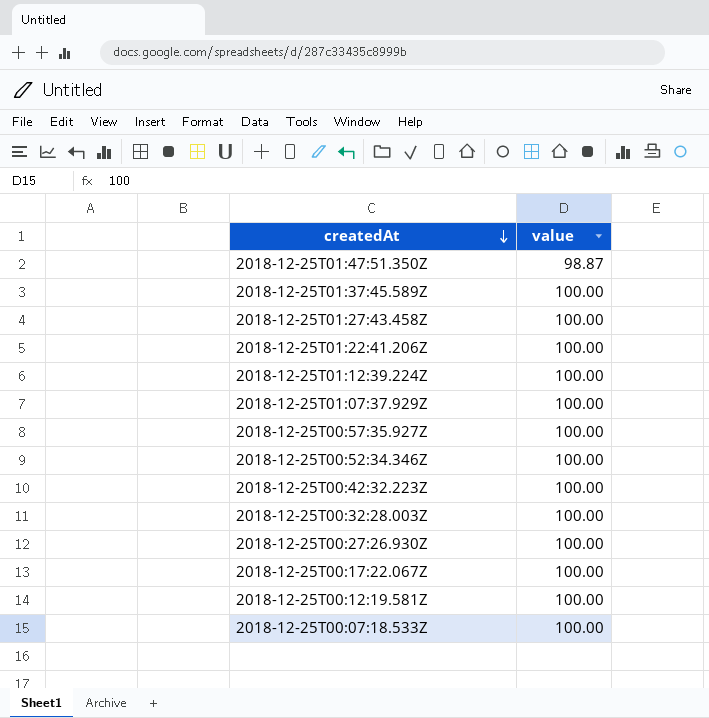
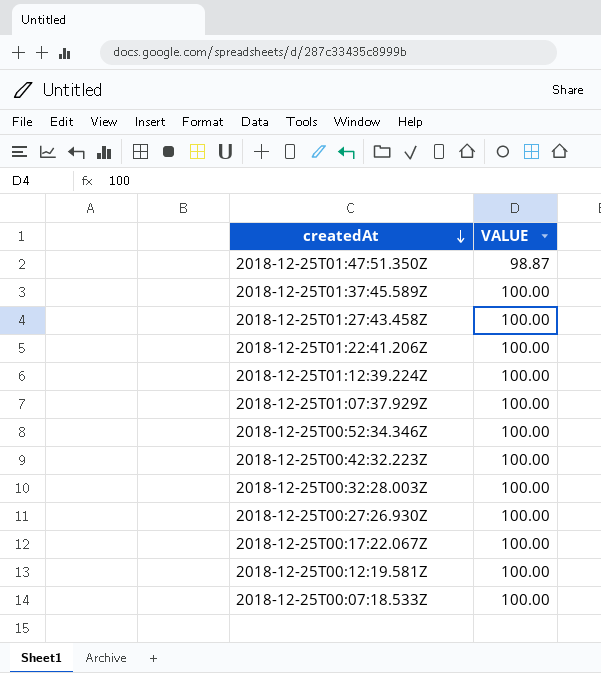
column name: value -> VALUE
row 2018-12-25T00:57:35.927Z: 100.00 -> none

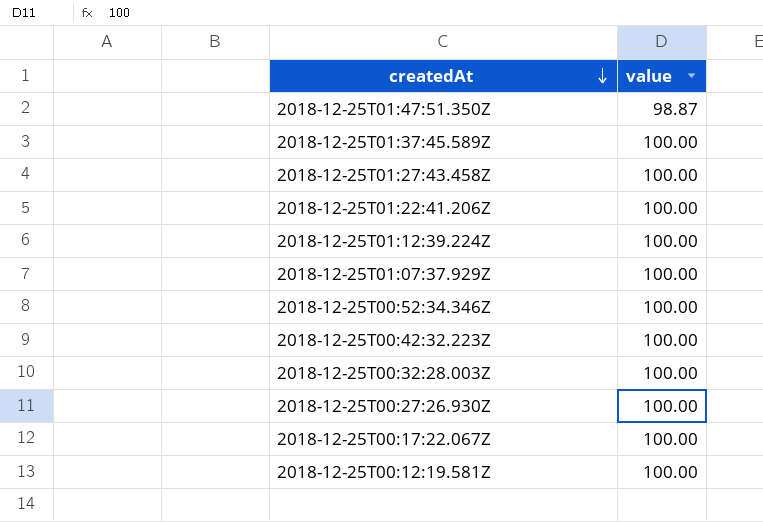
column name: VALUE -> value
row 2018-12-25T00:07:18.533Z: 100.00 -> none

